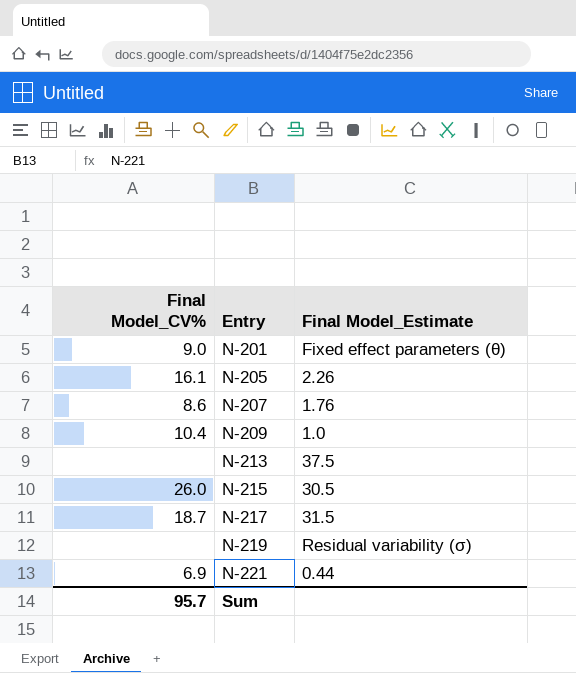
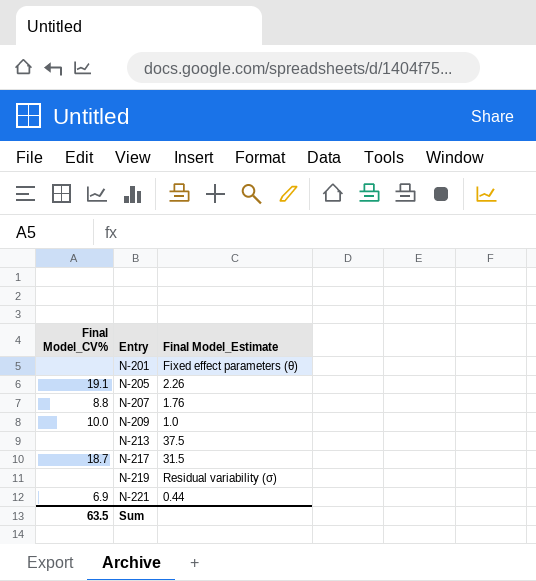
row N-215: 26.0 | 30.5 -> none
N-201 | Final Model_CV%: 9.0 -> none
N-205 | Final Model_CV%: 16.1 -> 19.1
N-207 | Final Model_CV%: 8.6 -> 8.8
N-209 | Final Model_CV%: 10.4 -> 10.0
Sum | Final Model_CV%: 95.7 -> 63.5

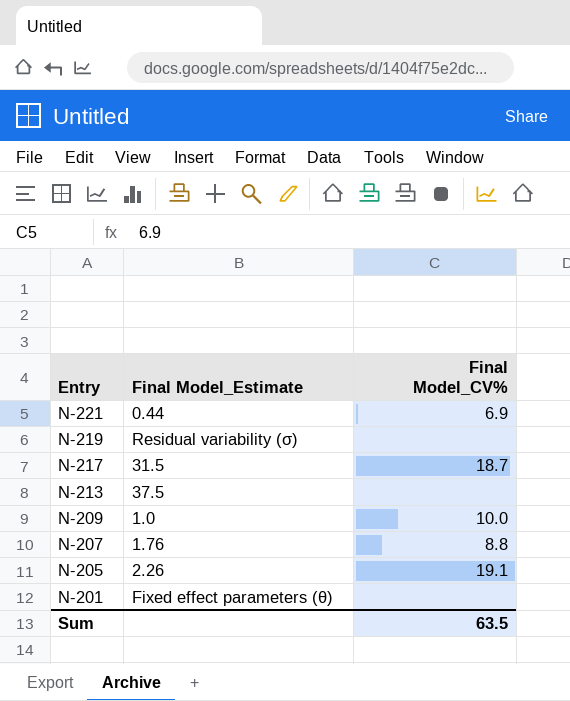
row order: Entry ascending -> Entry descending
column Final Model_CV% | position: 1 -> 3

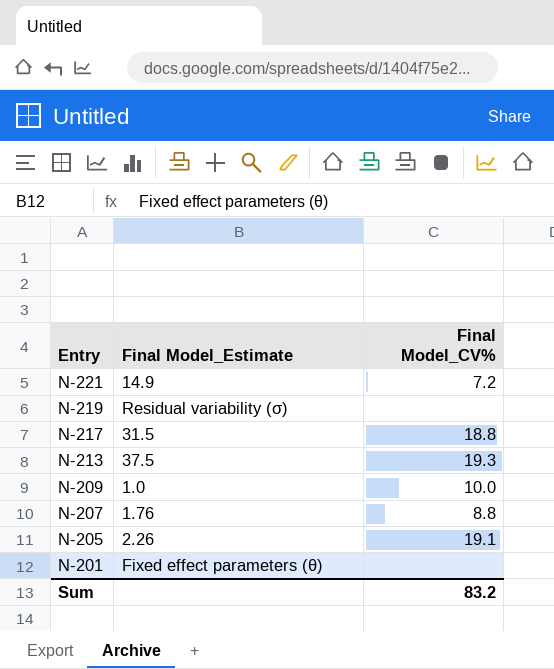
N-221 | Final Model_Estimate: 0.44 -> 14.9
N-221 | Final Model_CV%: 6.9 -> 7.2
N-217 | Final Model_CV%: 18.7 -> 18.8
N-213 | Final Model_CV%: none -> 19.3
Sum | Final Model_CV%: 63.5 -> 83.2

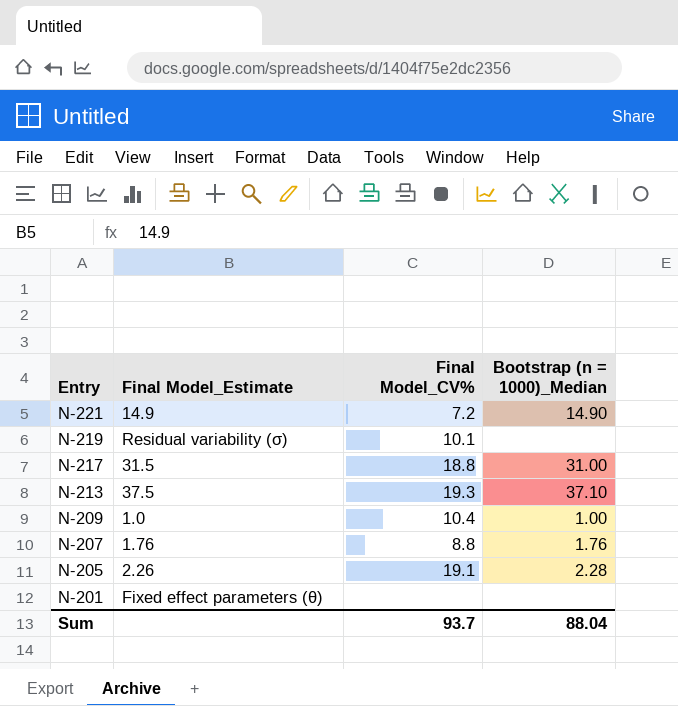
column Bootstrap (n = 1000)_Median | position: none -> 4
N-219 | Final Model_CV%: none -> 10.1
N-209 | Final Model_CV%: 10.0 -> 10.4
Sum | Final Model_CV%: 83.2 -> 93.7

